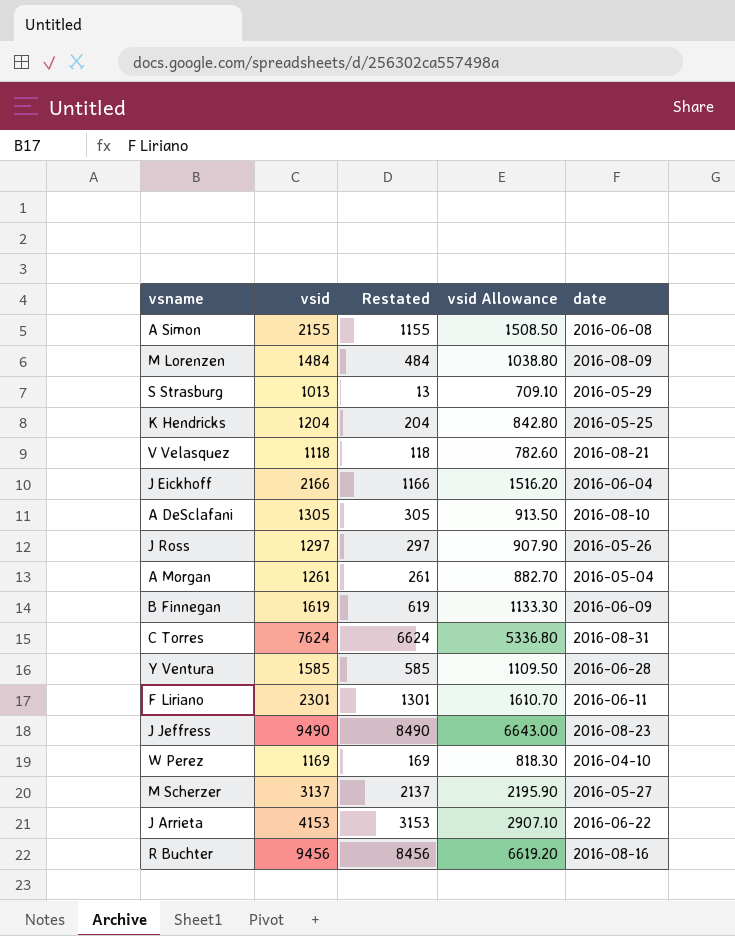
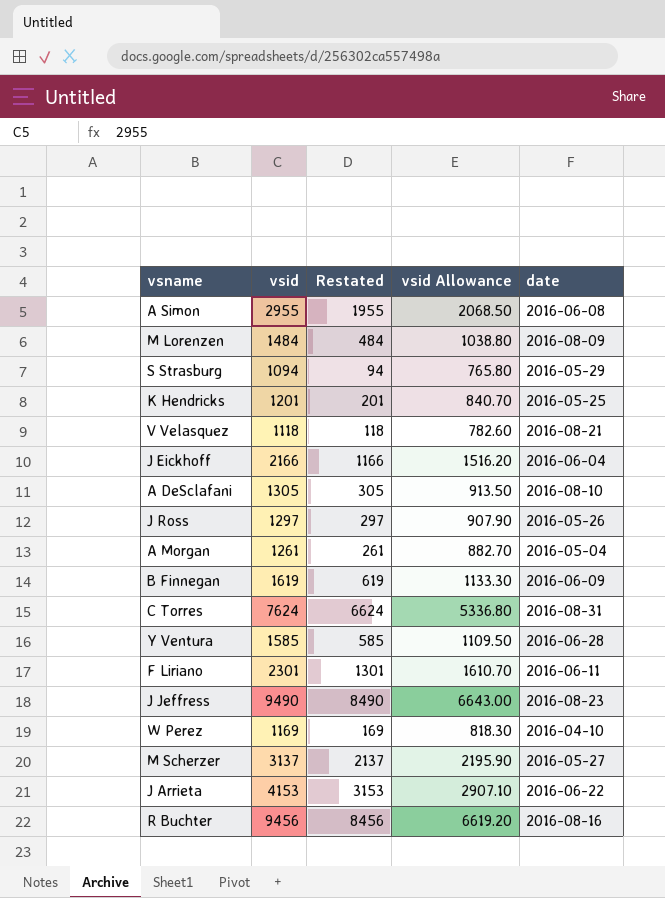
A Simon | vsid: 2155 -> 2955
A Simon | Restated: 1155 -> 1955
A Simon | vsid Allowance: 1508.50 -> 2068.50
S Strasburg | vsid: 1013 -> 1094
S Strasburg | Restated: 13 -> 94
S Strasburg | vsid Allowance: 709.10 -> 765.80
K Hendricks | vsid: 1204 -> 1201
K Hendricks | Restated: 204 -> 201
K Hendricks | vsid Allowance: 842.80 -> 840.70

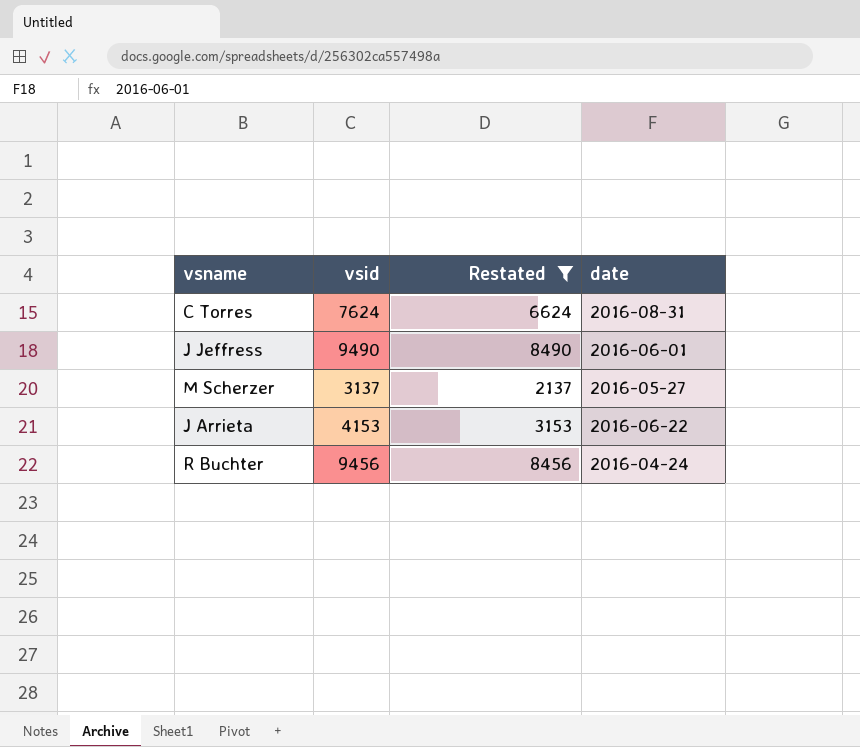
filter: none -> Restated >= 2137
column vsid Allowance | formula: [vsid] * 0.7 -> none
J Jeffress | date: 2016-08-23 -> 2016-06-01
R Buchter | date: 2016-08-16 -> 2016-04-24

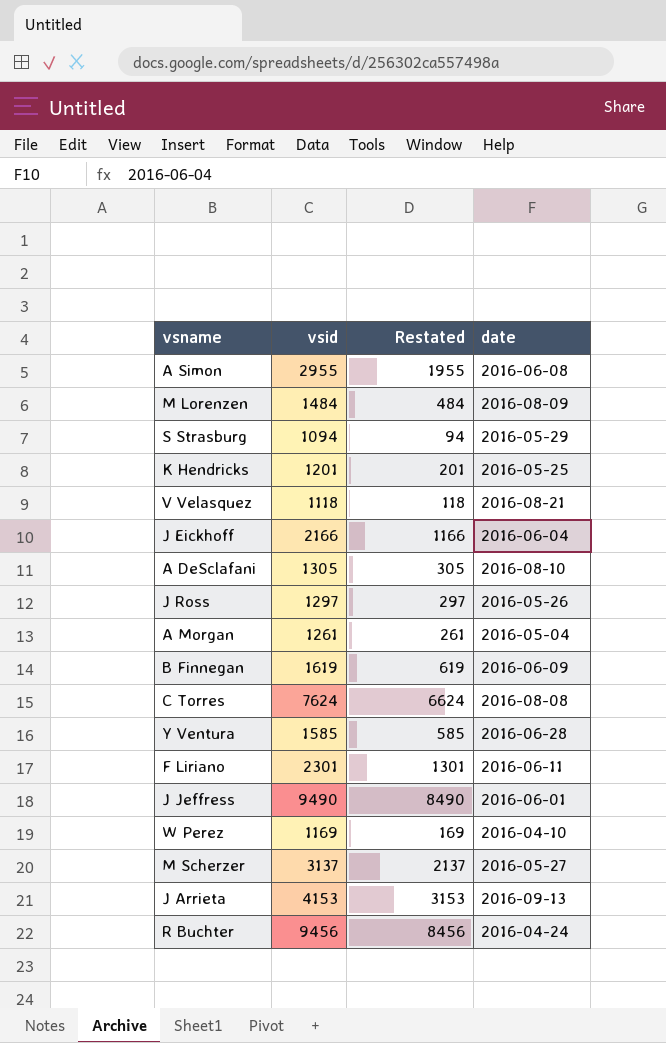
filter: Restated >= 2137 -> none
C Torres | date: 2016-08-31 -> 2016-08-08
J Arrieta | date: 2016-06-22 -> 2016-09-13

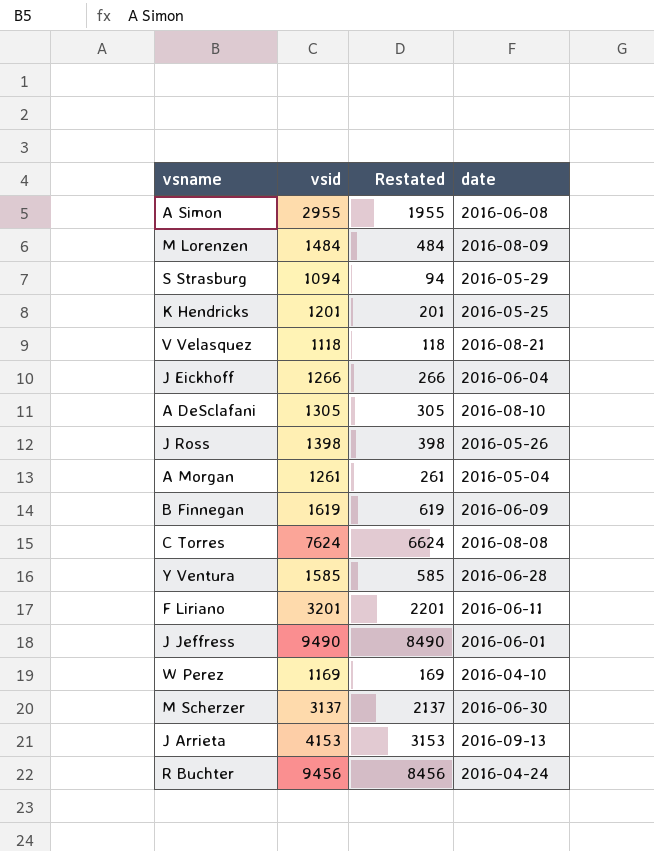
J Eickhoff | vsid: 2166 -> 1266
J Eickhoff | Restated: 1166 -> 266
J Ross | vsid: 1297 -> 1398
J Ross | Restated: 297 -> 398
F Liriano | vsid: 2301 -> 3201
F Liriano | Restated: 1301 -> 2201
M Scherzer | date: 2016-05-27 -> 2016-06-30

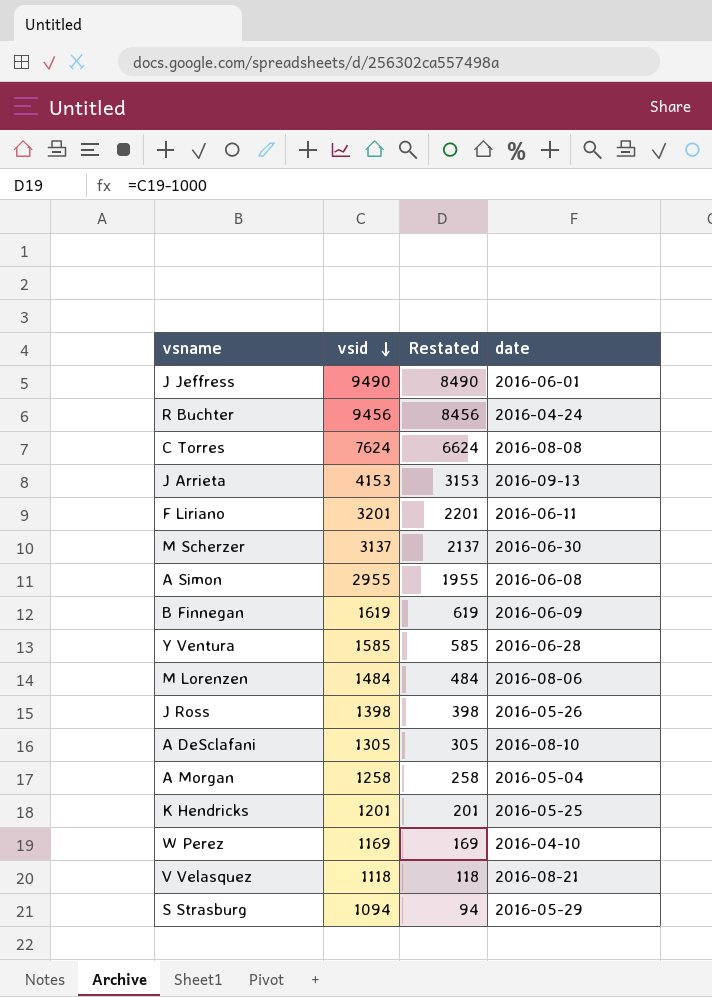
row order: none -> vsid descending
row J Eickhoff: 1266 | 266 | 2016-06-04 -> none
M Lorenzen | date: 2016-08-09 -> 2016-08-06
A Morgan | vsid: 1261 -> 1258
A Morgan | Restated: 261 -> 258

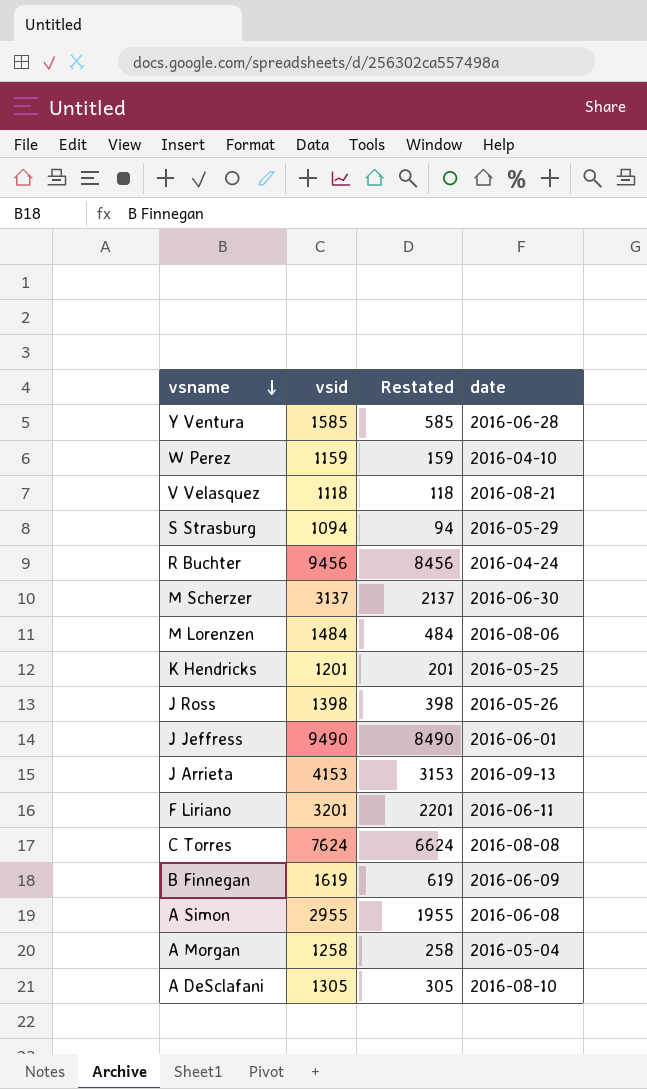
row order: vsid descending -> vsname descending
W Perez | vsid: 1169 -> 1159
W Perez | Restated: 169 -> 159

